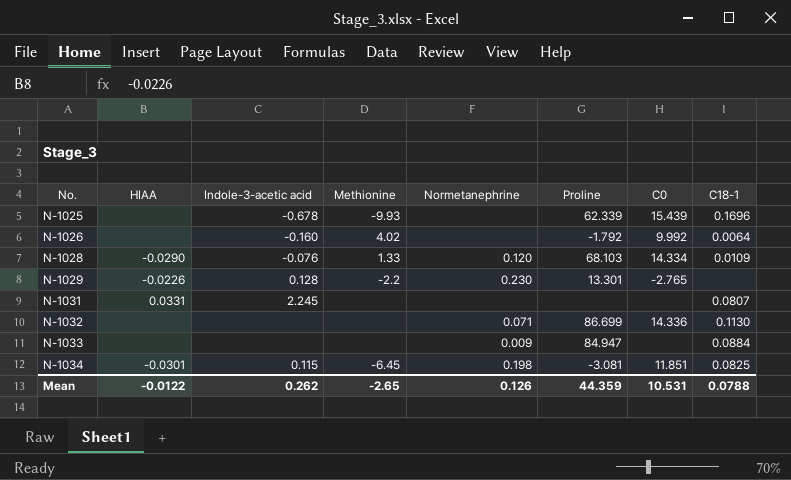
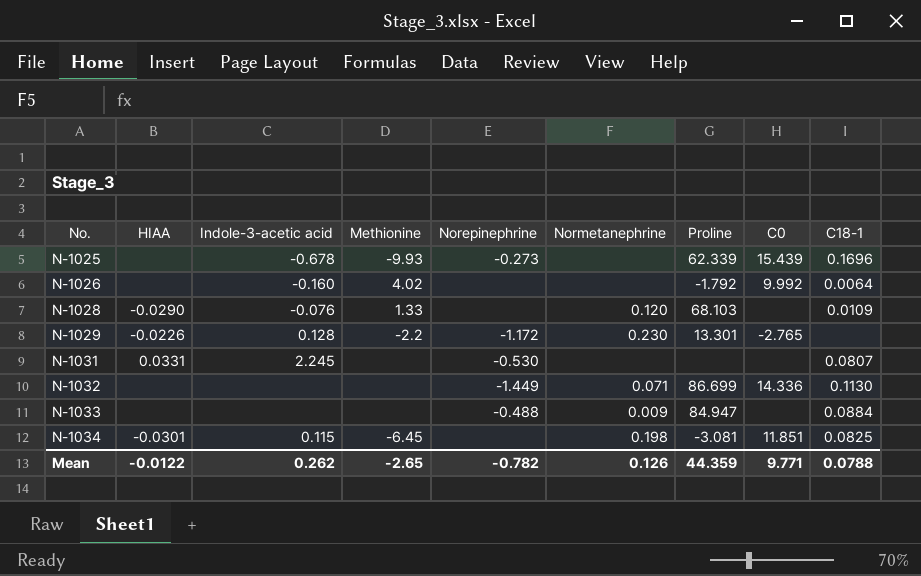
column Norepinephrine | position: none -> 5
N-1028 | C0: 14.334 -> none
Mean | C0: 10.531 -> 9.771

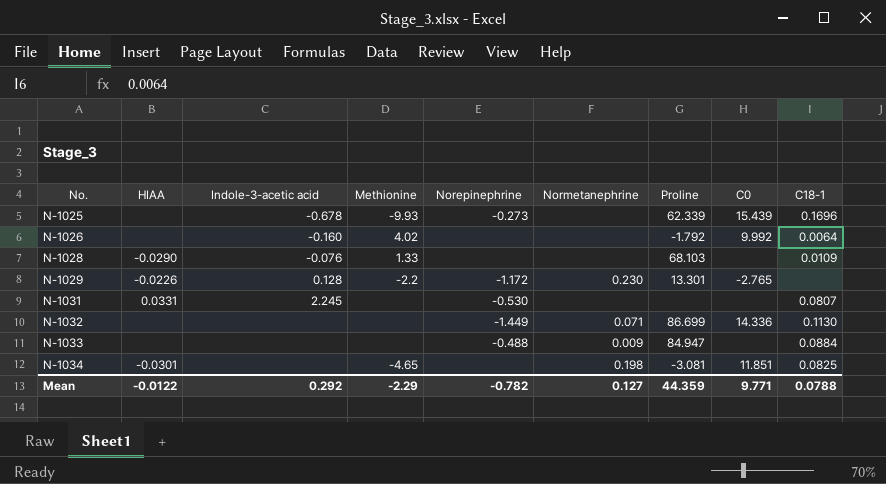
N-1028 | Normetanephrine: 0.120 -> none
N-1034 | Indole-3-acetic acid: 0.115 -> none
N-1034 | Methionine: -6.45 -> -4.65
Mean | Indole-3-acetic acid: 0.262 -> 0.292
Mean | Methionine: -2.65 -> -2.29
Mean | Normetanephrine: 0.126 -> 0.127

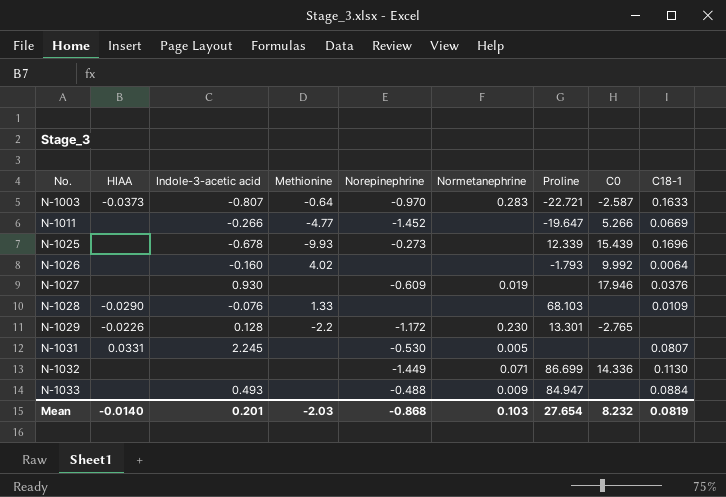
row N-1034: -0.0301 | none | -4.65 | none | 0.198 | -3.081 | 11.851 | 0.0825 -> none
row N-1003: none -> -0.0373 | -0.807 | -0.64 | -0.970 | 0.283 | -22.721 | -2.587 | 0.1633
row N-1011: none -> none | -0.266 | -4.77 | -1.452 | none | -19.647 | 5.266 | 0.0669
N-1025 | Proline: 62.339 -> 12.339
N-1026 | Proline: -1.792 -> -1.793
row N-1027: none -> none | 0.930 | none | -0.609 | 0.019 | none | 17.946 | 0.0376
N-1031 | Normetanephrine: none -> 0.005
N-1033 | Indole-3-acetic acid: none -> 0.493
Mean | HIAA: -0.0122 -> -0.0140
Mean | Indole-3-acetic acid: 0.292 -> 0.201
Mean | Methionine: -2.29 -> -2.03
Mean | Norepinephrine: -0.782 -> -0.868
Mean | Normetanephrine: 0.127 -> 0.103
Mean | Proline: 44.359 -> 27.654
Mean | C0: 9.771 -> 8.232
Mean | C18-1: 0.0788 -> 0.0819

